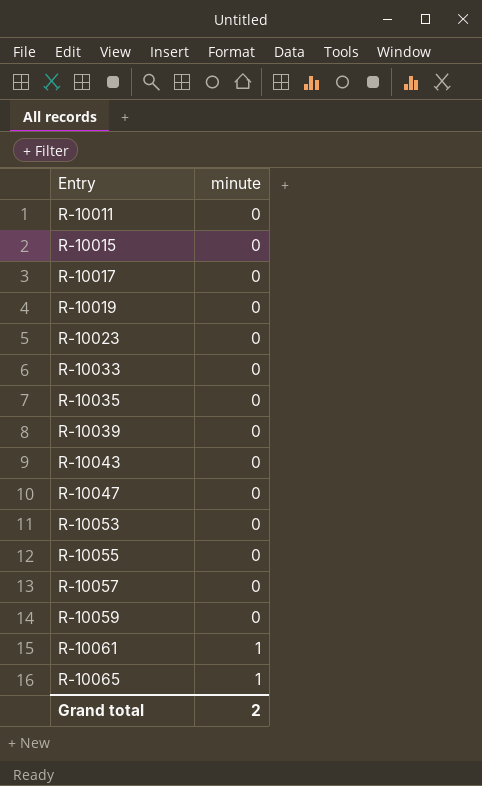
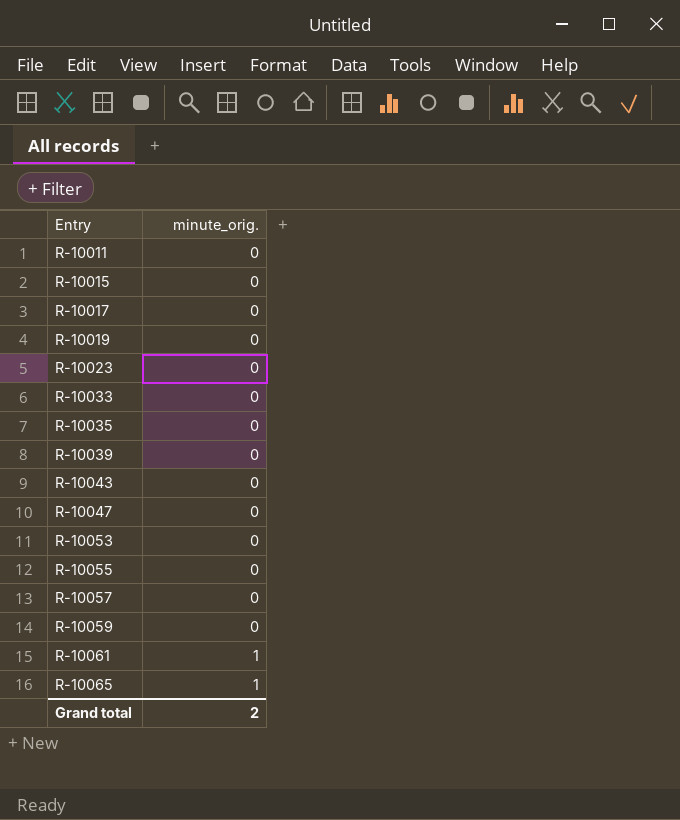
column name: minute -> minute_orig.

